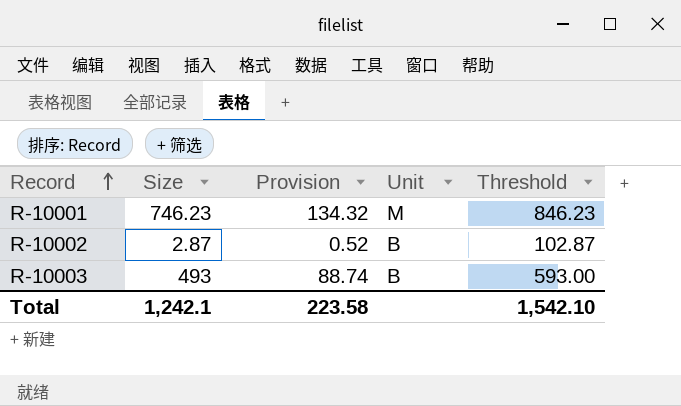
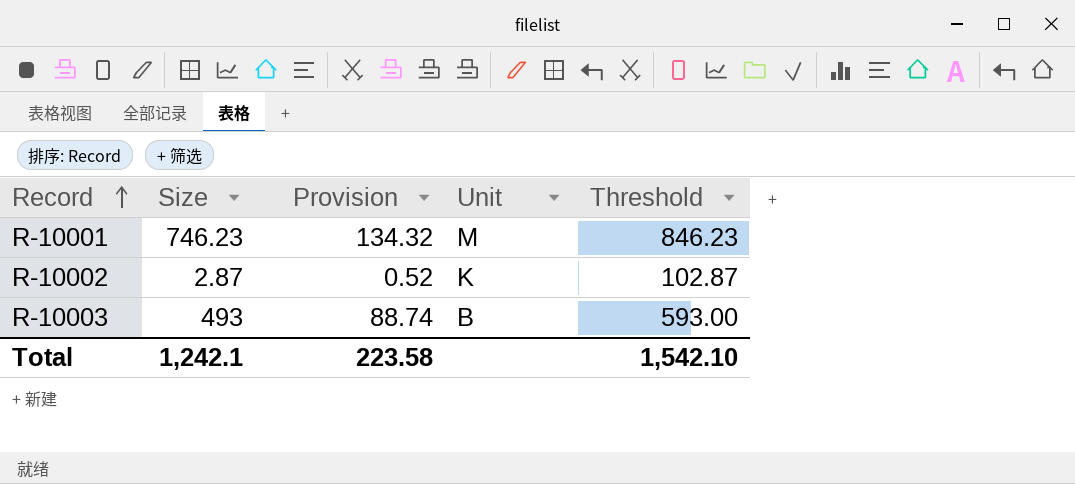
R-10002 | Unit: B -> K

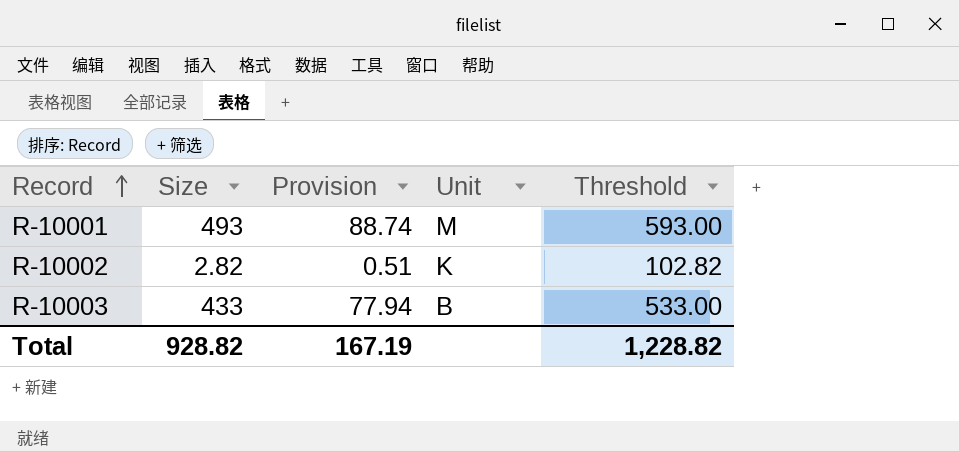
R-10001 | Size: 746.23 -> 493
R-10001 | Provision: 134.32 -> 88.74
R-10001 | Threshold: 846.23 -> 593.00
R-10002 | Size: 2.87 -> 2.82
R-10002 | Provision: 0.52 -> 0.51
R-10002 | Threshold: 102.87 -> 102.82
R-10003 | Size: 493 -> 433
R-10003 | Provision: 88.74 -> 77.94
R-10003 | Threshold: 593.00 -> 533.00
Total | Size: 1,242.1 -> 928.82
Total | Provision: 223.58 -> 167.19
Total | Threshold: 1,542.10 -> 1,228.82

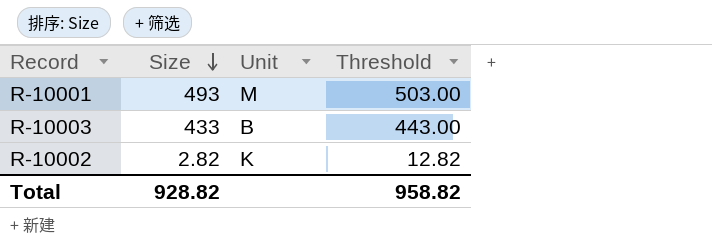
row order: Record ascending -> Size descending
column Provision | formula: [Size] * 0.18 -> none
column Threshold | formula: [Size] + 100 -> [Size] + 10
Total | Threshold: 1,228.82 -> 958.82

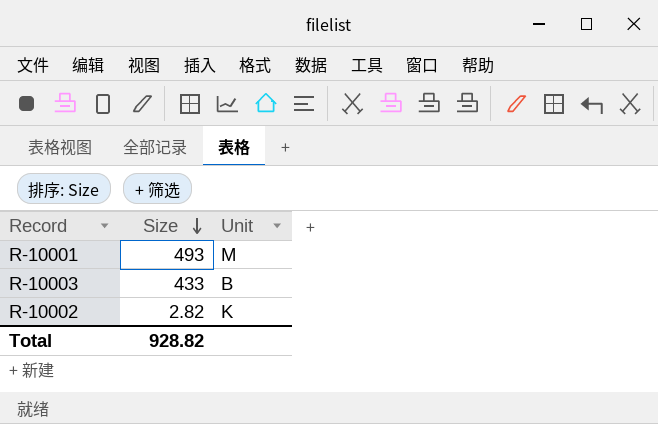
column Threshold | formula: [Size] + 10 -> none

